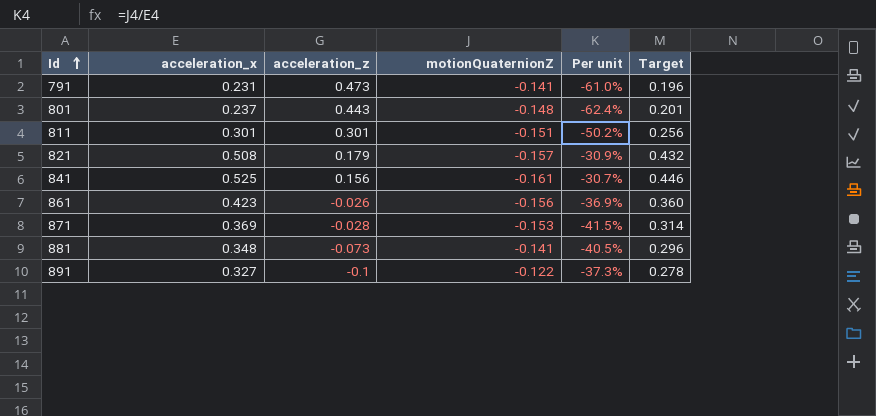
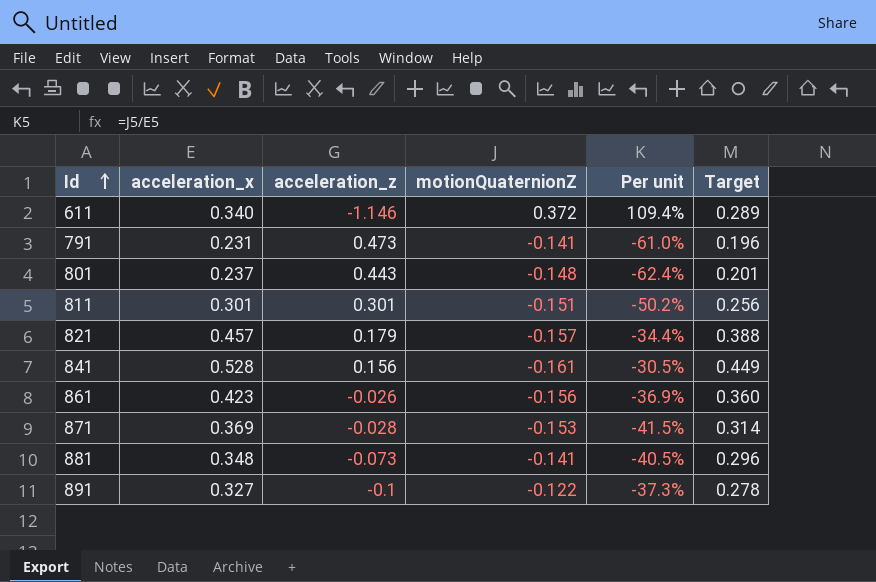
row 611: none -> 0.340 | -1.146 | 0.372 | 109.4% | 0.289
821 | acceleration_x: 0.508 -> 0.457
821 | Per unit: -30.9% -> -34.4%
821 | Target: 0.432 -> 0.388
841 | acceleration_x: 0.525 -> 0.528
841 | Per unit: -30.7% -> -30.5%
841 | Target: 0.446 -> 0.449

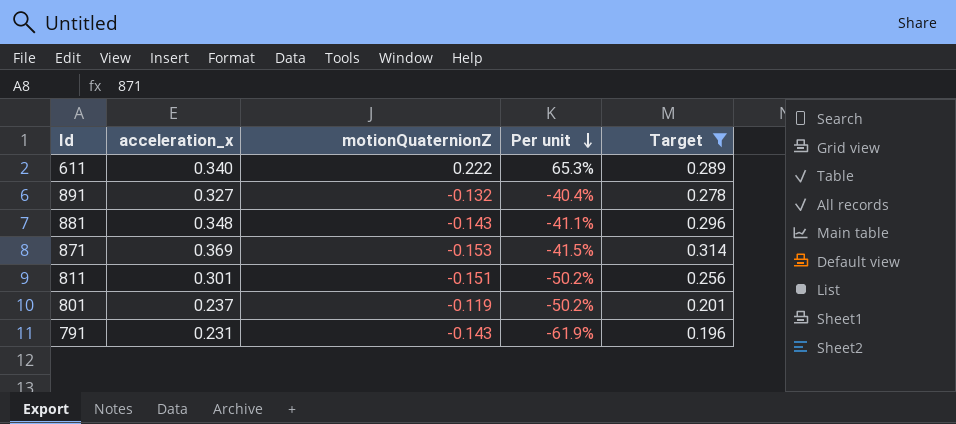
filter: none -> Target <= 0.314
row order: Id ascending -> Per unit descending
column acceleration_z | position: 3 -> none
611 | motionQuaternionZ: 0.372 -> 0.222
611 | Per unit: 109.4% -> 65.3%
891 | motionQuaternionZ: -0.122 -> -0.132
891 | Per unit: -37.3% -> -40.4%
881 | motionQuaternionZ: -0.141 -> -0.143
881 | Per unit: -40.5% -> -41.1%
801 | motionQuaternionZ: -0.148 -> -0.119
801 | Per unit: -62.4% -> -50.2%
791 | motionQuaternionZ: -0.141 -> -0.143
791 | Per unit: -61.0% -> -61.9%

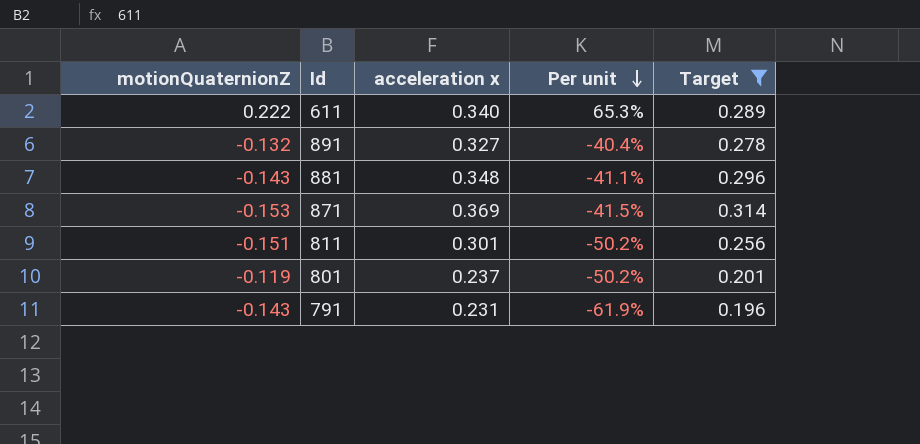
column motionQuaternionZ | position: 3 -> 1
column name: acceleration_x -> acceleration x

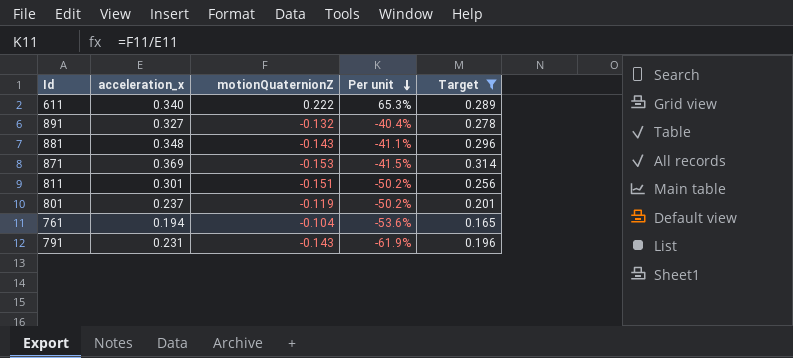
column name: acceleration x -> acceleration_x
column motionQuaternionZ | position: 1 -> 3
row 761: none -> 0.194 | -0.104 | -53.6% | 0.165

